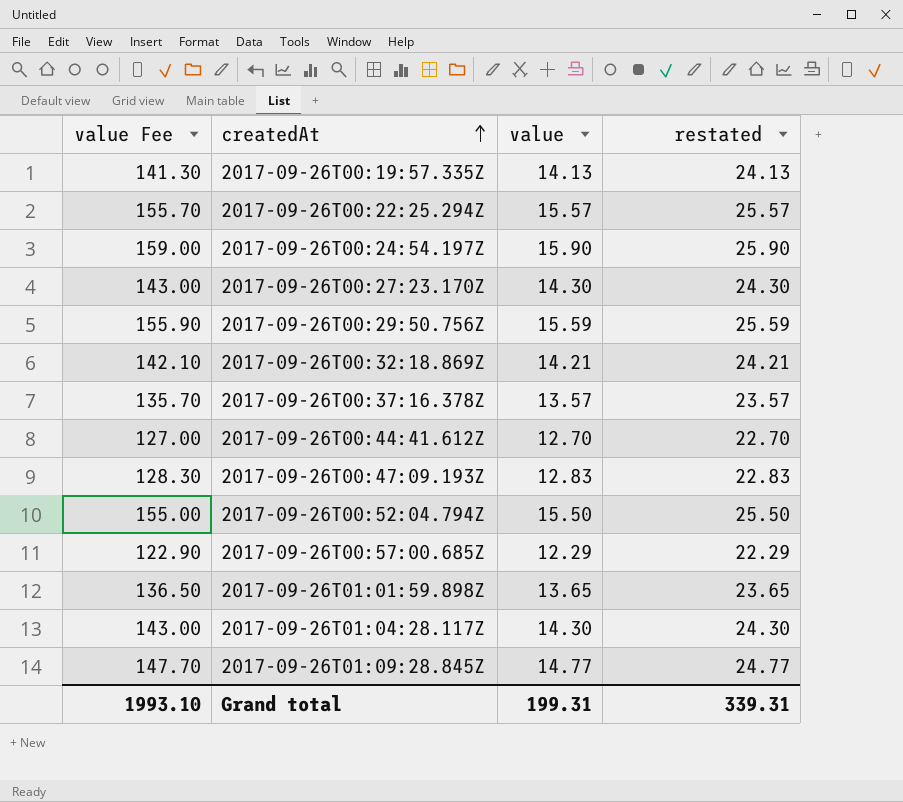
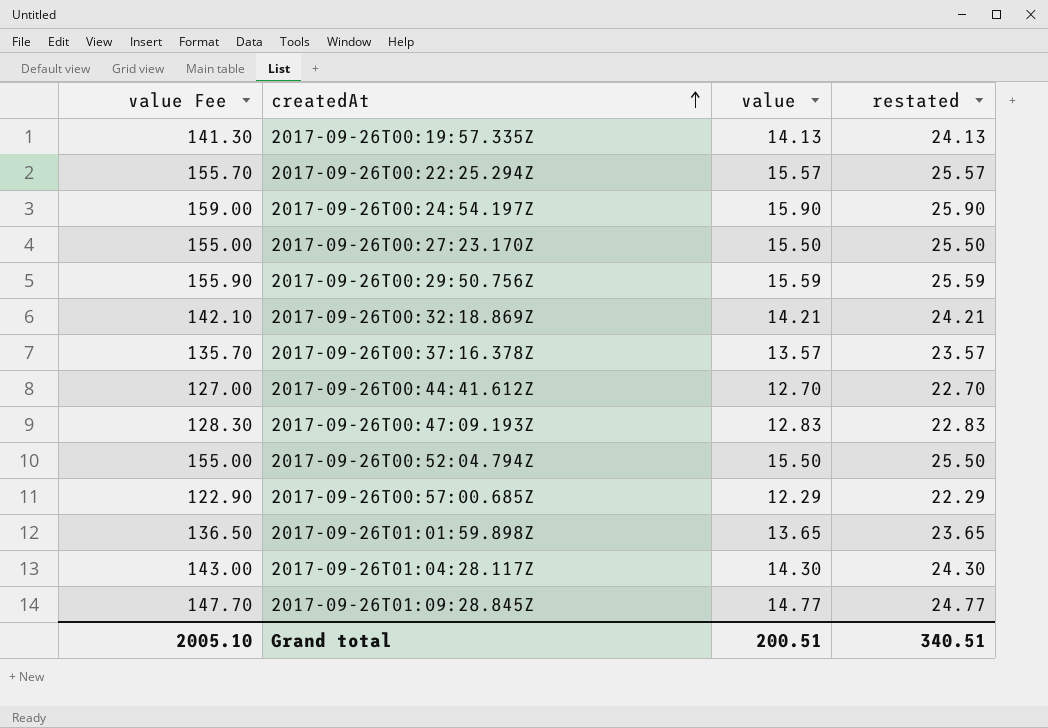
2017-09-26T00:27:23.170Z | value Fee: 143.00 -> 155.00
2017-09-26T00:27:23.170Z | value: 14.30 -> 15.50
2017-09-26T00:27:23.170Z | restated: 24.30 -> 25.50
Grand total | value Fee: 1993.10 -> 2005.10
Grand total | value: 199.31 -> 200.51
Grand total | restated: 339.31 -> 340.51

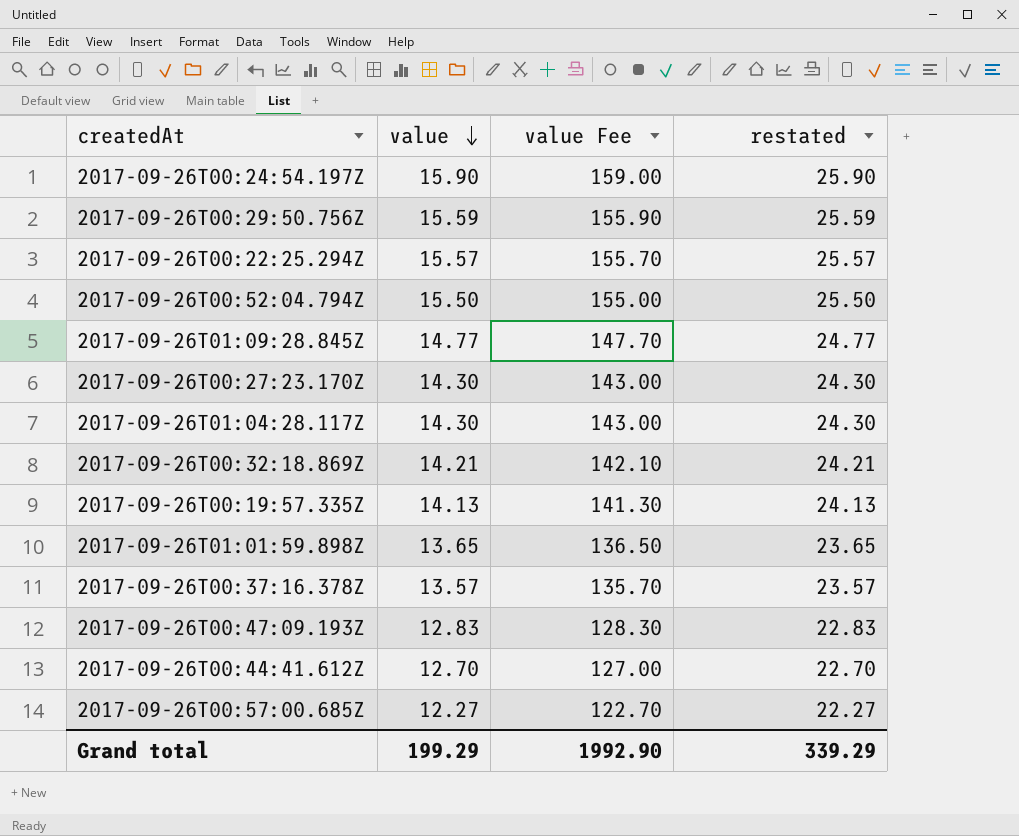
row order: createdAt ascending -> value descending
column value Fee | position: 1 -> 3
2017-09-26T00:27:23.170Z | value: 15.50 -> 14.30
2017-09-26T00:27:23.170Z | value Fee: 155.00 -> 143.00
2017-09-26T00:27:23.170Z | restated: 25.50 -> 24.30
2017-09-26T00:57:00.685Z | value: 12.29 -> 12.27
2017-09-26T00:57:00.685Z | value Fee: 122.90 -> 122.70
2017-09-26T00:57:00.685Z | restated: 22.29 -> 22.27
Grand total | value: 200.51 -> 199.29
Grand total | value Fee: 2005.10 -> 1992.90
Grand total | restated: 340.51 -> 339.29

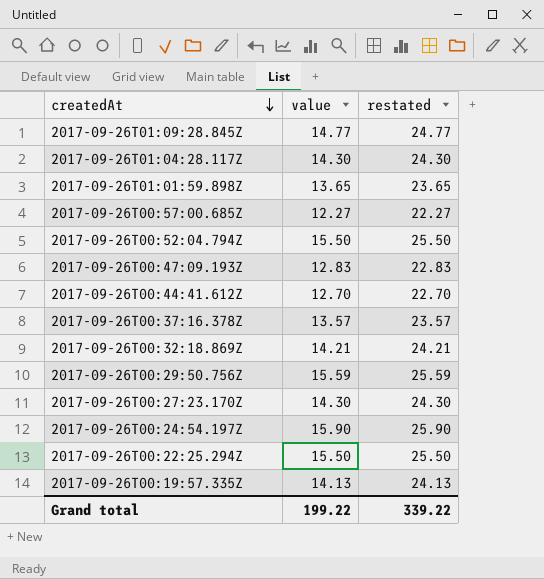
row order: value descending -> createdAt descending
column value Fee | formula: [value] * 10 -> none
2017-09-26T00:22:25.294Z | value: 15.57 -> 15.50
2017-09-26T00:22:25.294Z | restated: 25.57 -> 25.50
Grand total | value: 199.29 -> 199.22
Grand total | restated: 339.29 -> 339.22

